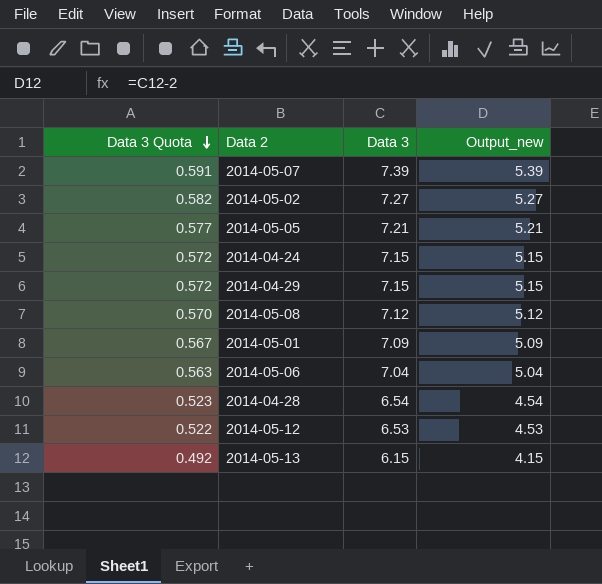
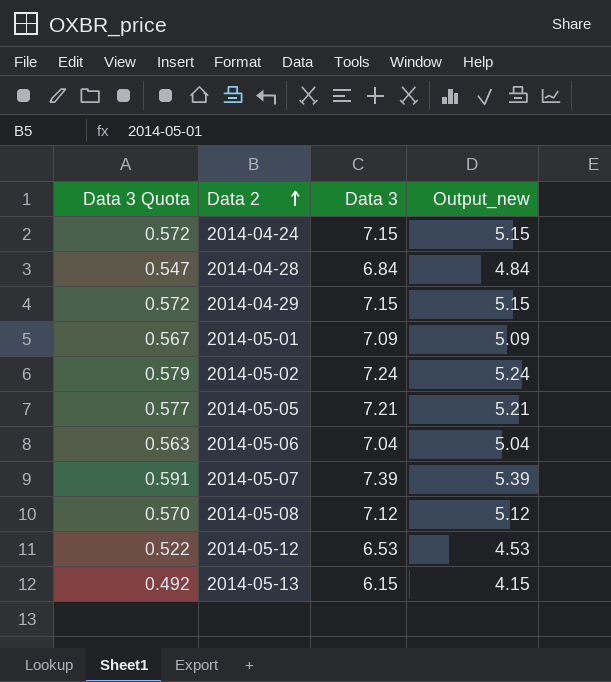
row order: Data 3 Quota descending -> Data 2 ascending
2014-04-28 | Data 3 Quota: 0.523 -> 0.547
2014-04-28 | Data 3: 6.54 -> 6.84
2014-04-28 | Output_new: 4.54 -> 4.84
2014-05-02 | Data 3 Quota: 0.582 -> 0.579
2014-05-02 | Data 3: 7.27 -> 7.24
2014-05-02 | Output_new: 5.27 -> 5.24

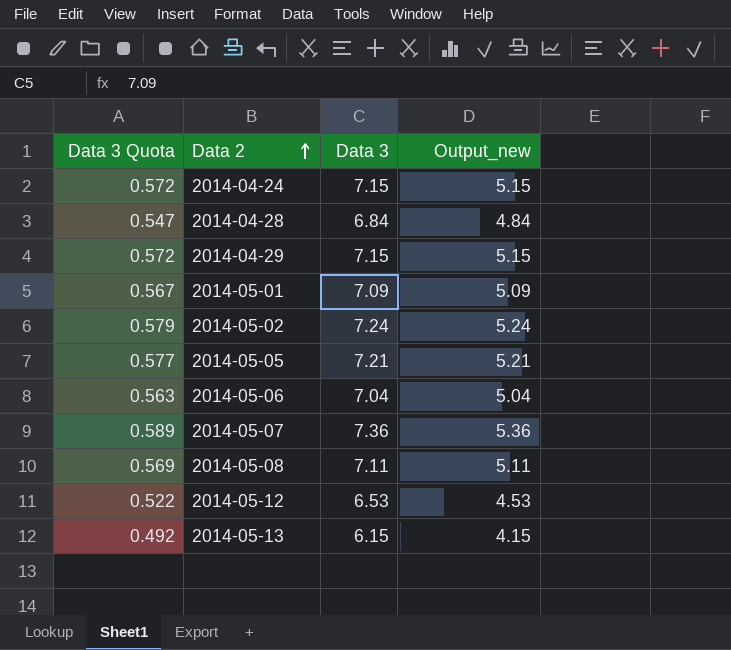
2014-05-07 | Data 3 Quota: 0.591 -> 0.589
2014-05-07 | Data 3: 7.39 -> 7.36
2014-05-07 | Output_new: 5.39 -> 5.36
2014-05-08 | Data 3 Quota: 0.570 -> 0.569
2014-05-08 | Data 3: 7.12 -> 7.11
2014-05-08 | Output_new: 5.12 -> 5.11

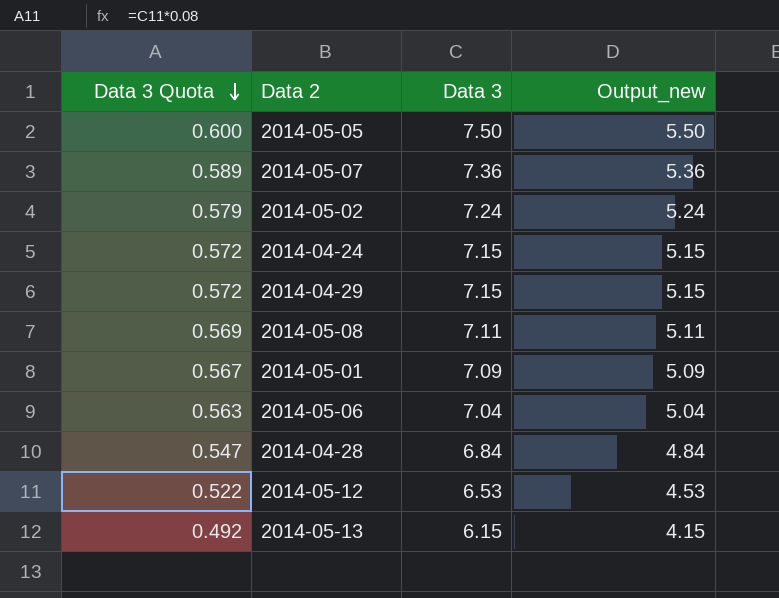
row order: Data 2 ascending -> Data 3 Quota descending
2014-05-05 | Data 3 Quota: 0.577 -> 0.600
2014-05-05 | Data 3: 7.21 -> 7.50
2014-05-05 | Output_new: 5.21 -> 5.50

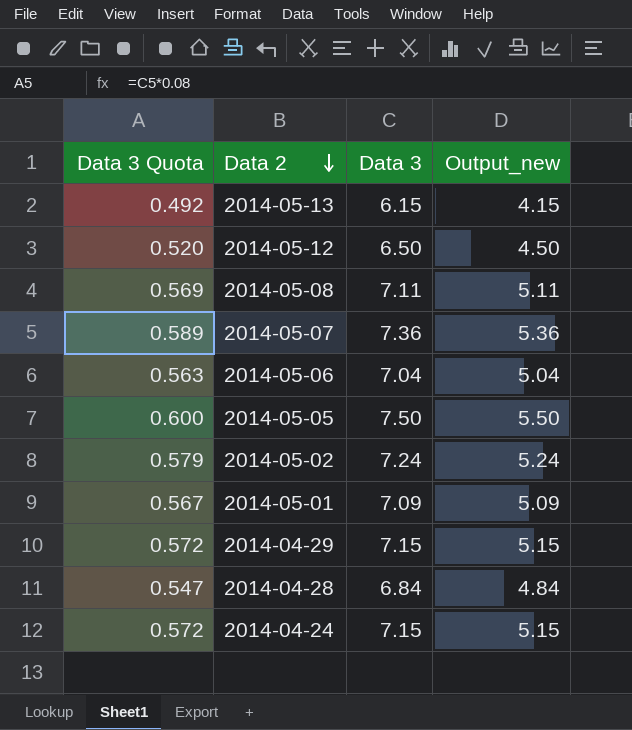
row order: Data 3 Quota descending -> Data 2 descending
2014-05-12 | Data 3 Quota: 0.522 -> 0.520
2014-05-12 | Data 3: 6.53 -> 6.50
2014-05-12 | Output_new: 4.53 -> 4.50

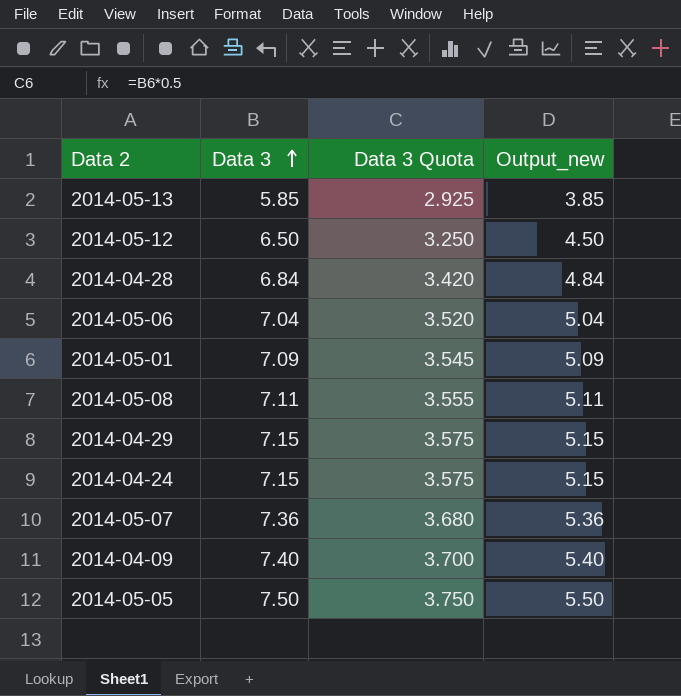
row order: Data 2 descending -> Data 3 ascending
column Data 3 Quota | formula: [Data 3] * 0.08 -> [Data 3] * 0.5
column Data 3 Quota | position: 1 -> 3
row 2014-05-02: 0.579 | 7.24 | 5.24 -> none
2014-05-13 | Data 3: 6.15 -> 5.85
2014-05-13 | Output_new: 4.15 -> 3.85
row 2014-04-09: none -> 7.40 | 3.700 | 5.40

